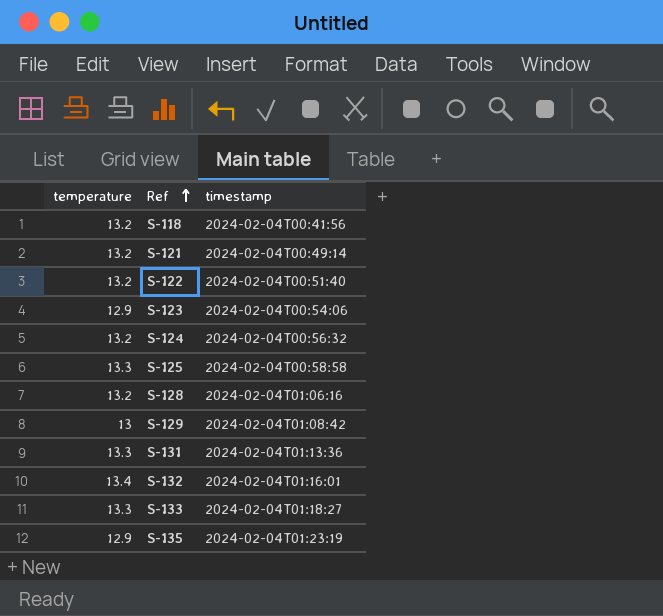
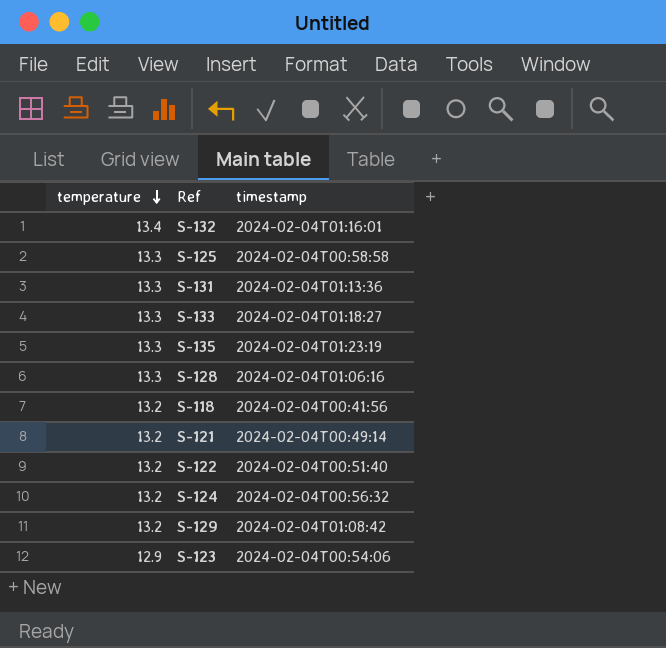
row order: Ref ascending -> temperature descending
S-135 | temperature: 12.9 -> 13.3
S-128 | temperature: 13.2 -> 13.3
S-129 | temperature: 13 -> 13.2

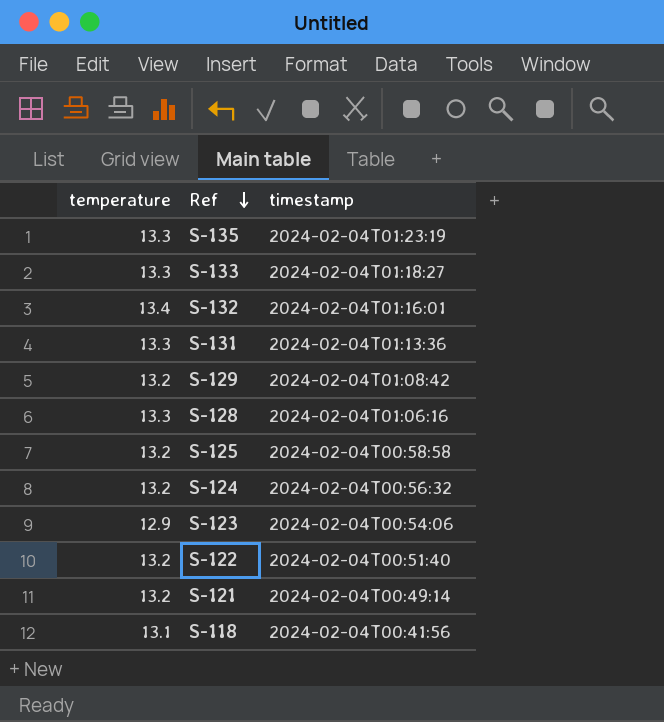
row order: temperature descending -> Ref descending
S-125 | temperature: 13.3 -> 13.2
S-118 | temperature: 13.2 -> 13.1

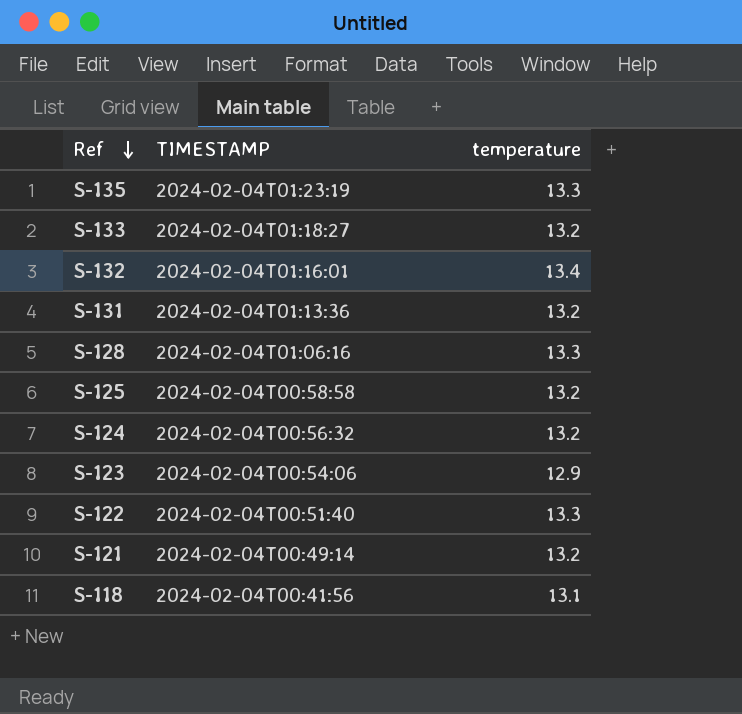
column name: timestamp -> TIMESTAMP
column temperature | position: 1 -> 3
row S-129: 13.2 | 2024-02-04T01:08:42 -> none
S-133 | temperature: 13.3 -> 13.2
S-131 | temperature: 13.3 -> 13.2
S-122 | temperature: 13.2 -> 13.3

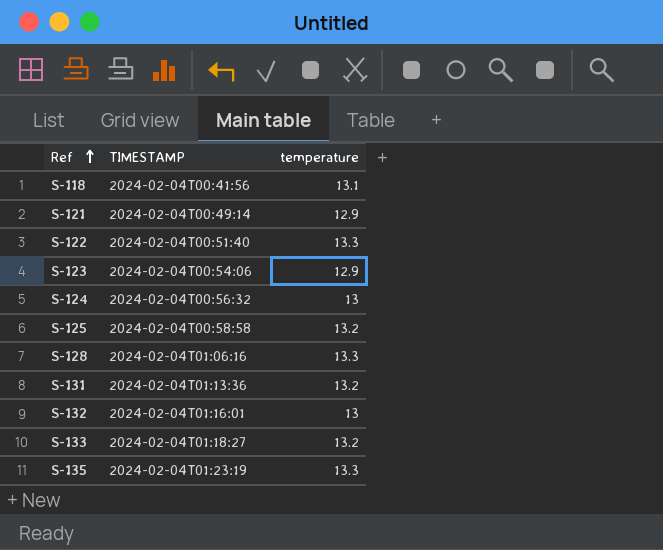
row order: Ref descending -> Ref ascending
S-121 | temperature: 13.2 -> 12.9
S-124 | temperature: 13.2 -> 13
S-132 | temperature: 13.4 -> 13

